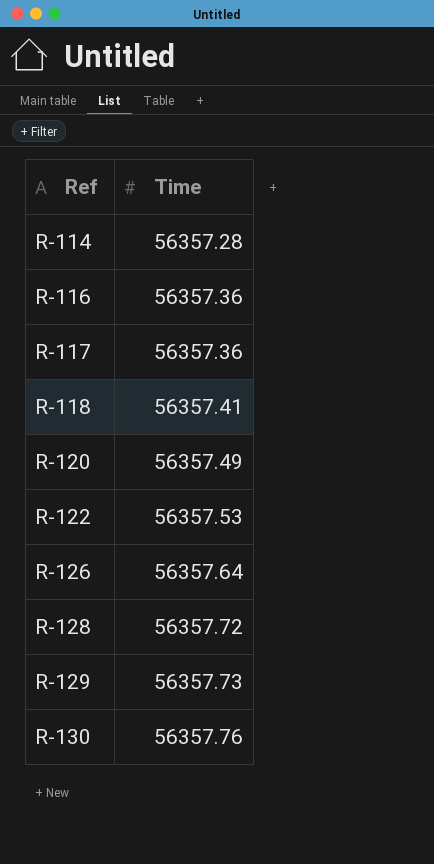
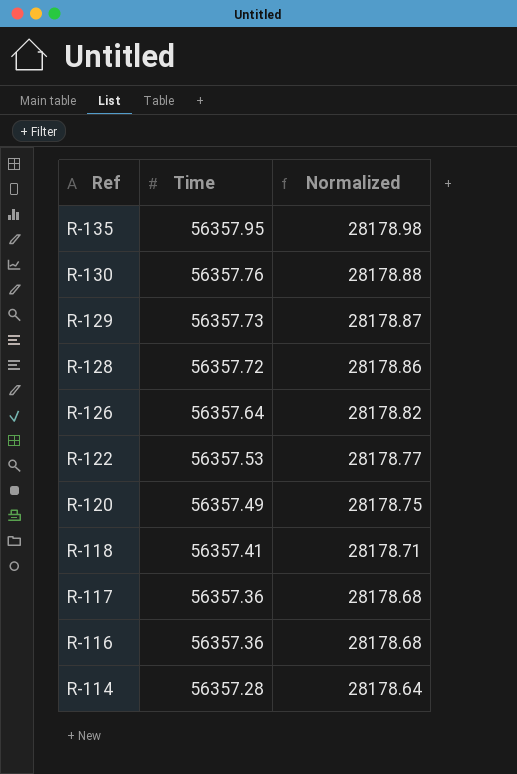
row order: Ref ascending -> Ref descending
column Normalized | formula: none -> [Time] * 0.5
row R-135: none -> 56357.95 | 28178.98

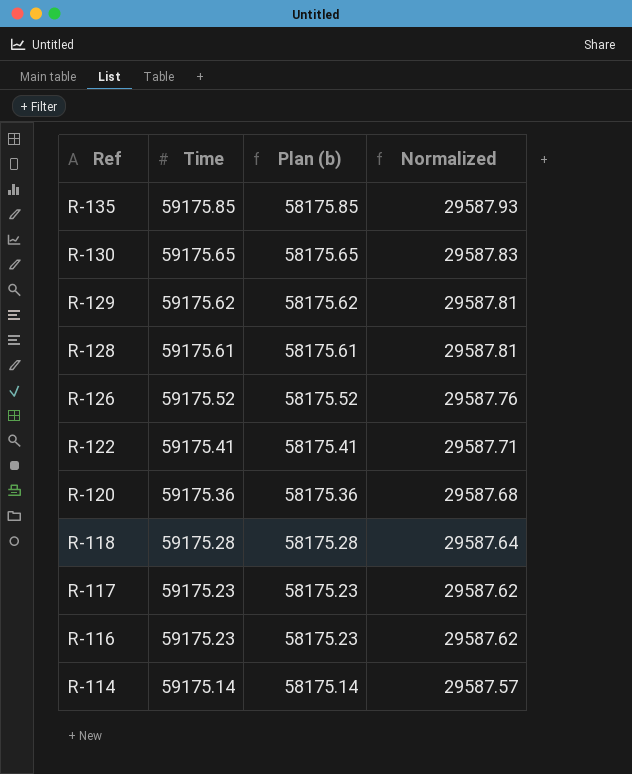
column Plan (b) | formula: none -> [Time] - 1000
R-135 | Time: 56357.95 -> 59175.85
R-135 | Normalized: 28178.98 -> 29587.93
R-130 | Time: 56357.76 -> 59175.65
R-130 | Normalized: 28178.88 -> 29587.83
R-129 | Time: 56357.73 -> 59175.62
R-129 | Normalized: 28178.87 -> 29587.81
R-128 | Time: 56357.72 -> 59175.61
R-128 | Normalized: 28178.86 -> 29587.81
R-126 | Time: 56357.64 -> 59175.52
R-126 | Normalized: 28178.82 -> 29587.76
R-122 | Time: 56357.53 -> 59175.41
R-122 | Normalized: 28178.77 -> 29587.71
R-120 | Time: 56357.49 -> 59175.36
R-120 | Normalized: 28178.75 -> 29587.68
R-118 | Time: 56357.41 -> 59175.28
R-118 | Normalized: 28178.71 -> 29587.64
R-117 | Time: 56357.36 -> 59175.23
R-117 | Normalized: 28178.68 -> 29587.62
R-116 | Time: 56357.36 -> 59175.23
R-116 | Normalized: 28178.68 -> 29587.62
R-114 | Time: 56357.28 -> 59175.14
R-114 | Normalized: 28178.64 -> 29587.57

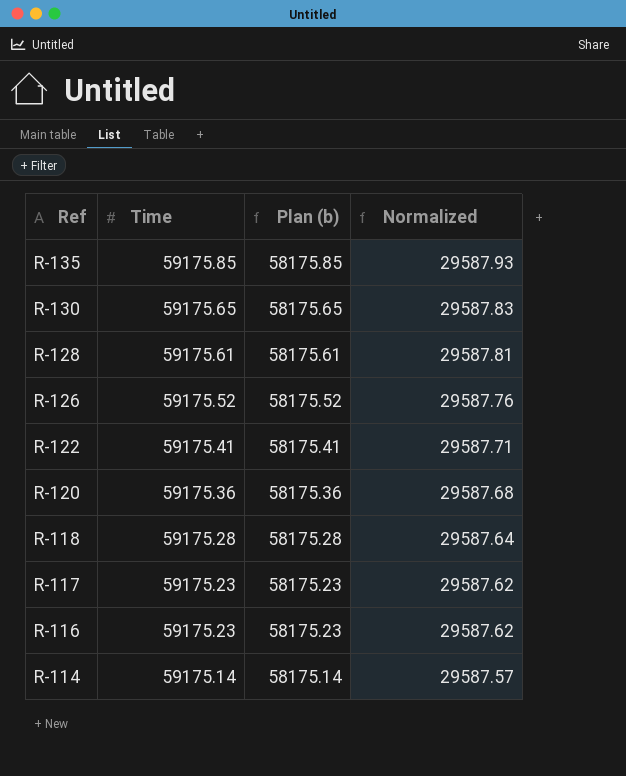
row R-129: 59175.62 | 58175.62 | 29587.81 -> none

